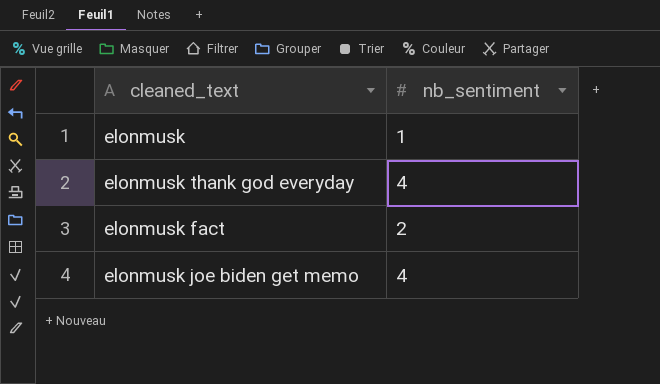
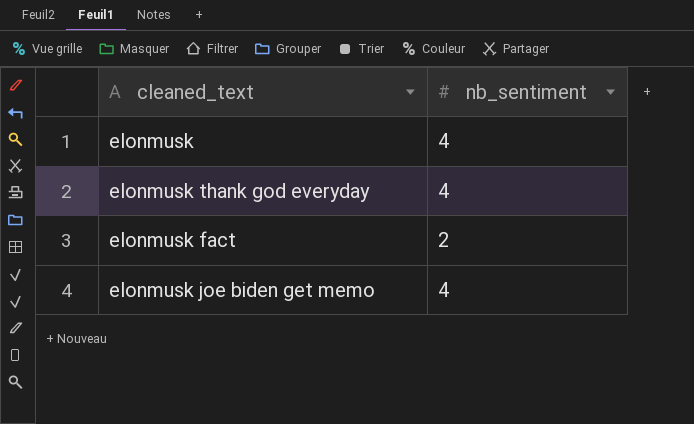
elonmusk | nb_sentiment: 1 -> 4

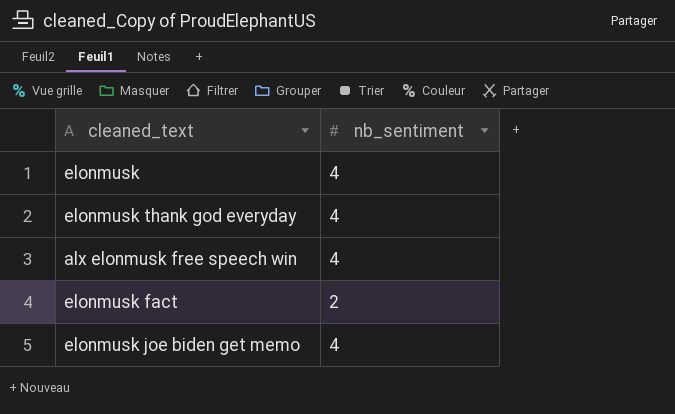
row alx elonmusk free speech win: none -> 4

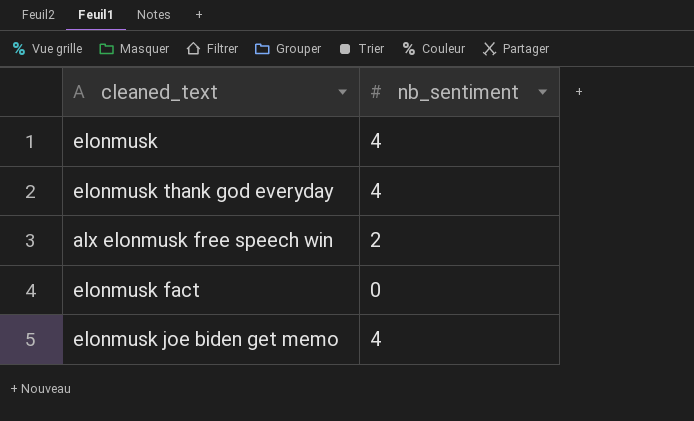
alx elonmusk free speech win | nb_sentiment: 4 -> 2
elonmusk fact | nb_sentiment: 2 -> 0

